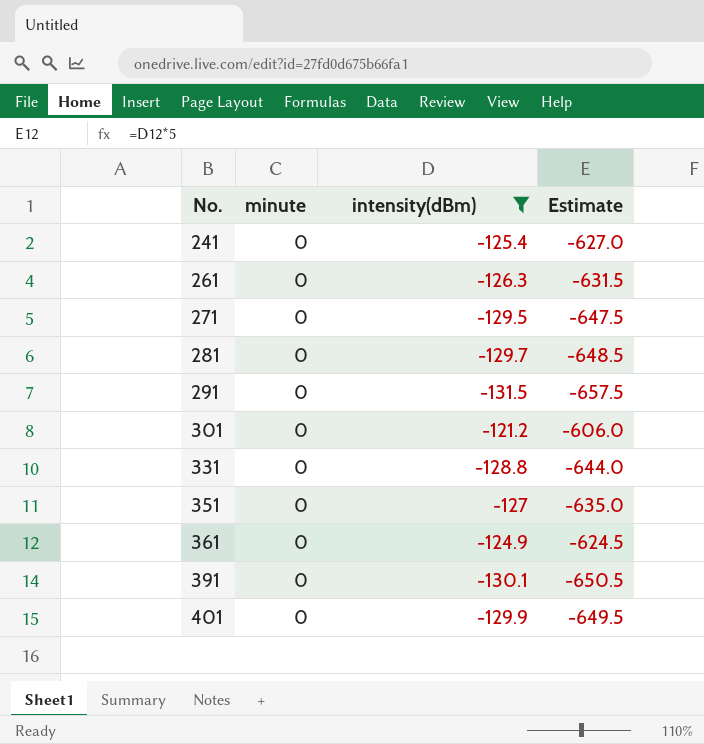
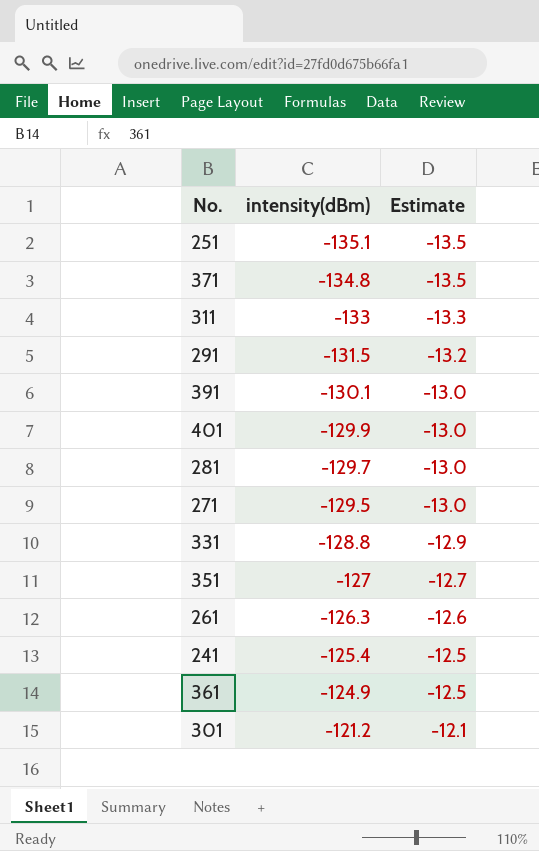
filter: intensity(dBm) >= -131.5 -> none
row order: No. ascending -> intensity(dBm) ascending
column minute | position: 2 -> none
column Estimate | formula: [intensity(dBm)] * 5 -> [intensity(dBm)] * 0.1

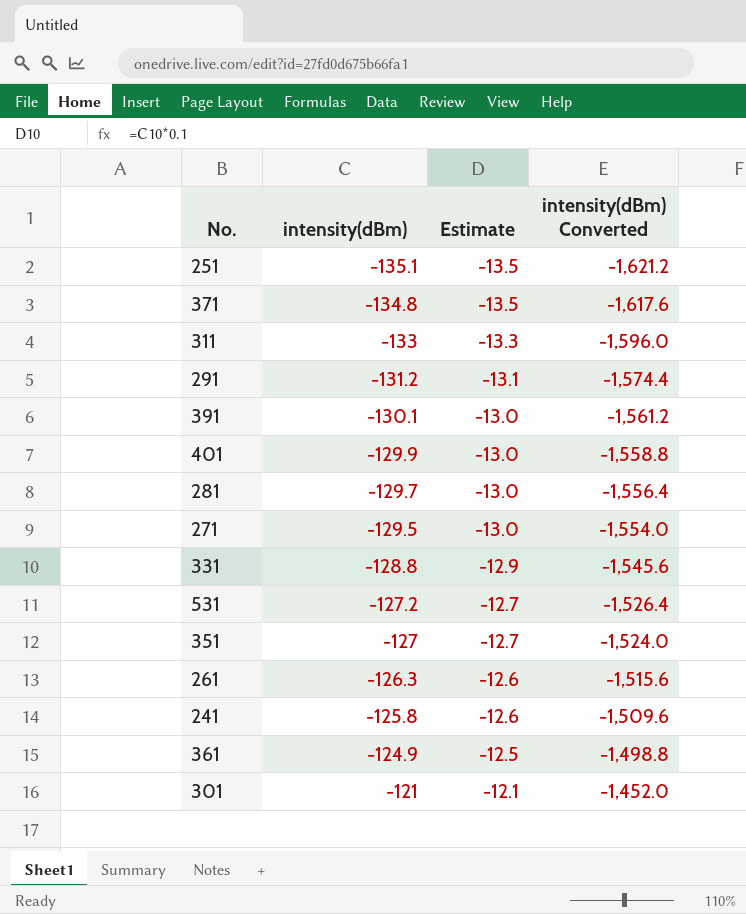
column intensity(dBm) Converted | formula: none -> [intensity(dBm)] * 12
291 | intensity(dBm): -131.5 -> -131.2
291 | Estimate: -13.2 -> -13.1
row 531: none -> -127.2 | -12.7 | -1,526.4
241 | intensity(dBm): -125.4 -> -125.8
241 | Estimate: -12.5 -> -12.6
301 | intensity(dBm): -121.2 -> -121

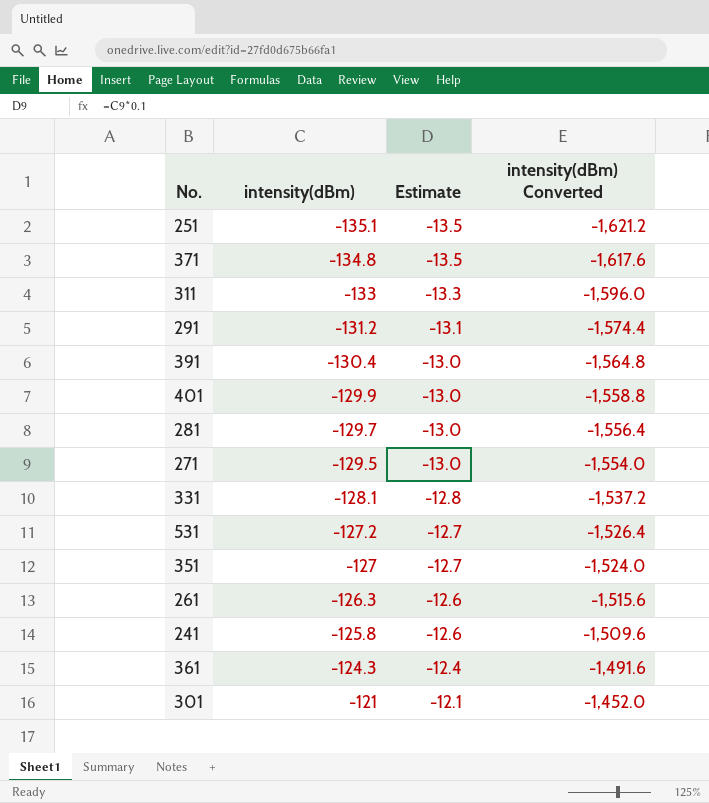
391 | intensity(dBm): -130.1 -> -130.4
391 | intensity(dBm) Converted: -1,561.2 -> -1,564.8
331 | intensity(dBm): -128.8 -> -128.1
331 | Estimate: -12.9 -> -12.8
331 | intensity(dBm) Converted: -1,545.6 -> -1,537.2
361 | intensity(dBm): -124.9 -> -124.3
361 | Estimate: -12.5 -> -12.4
361 | intensity(dBm) Converted: -1,498.8 -> -1,491.6

